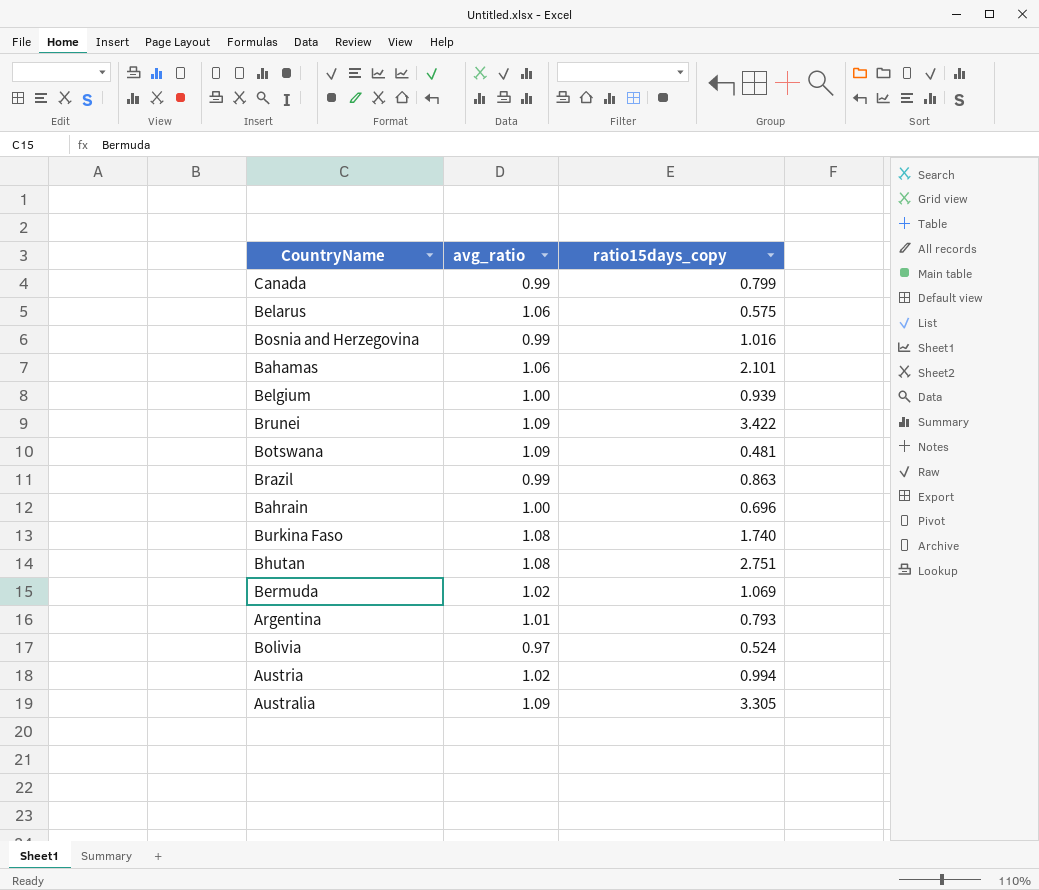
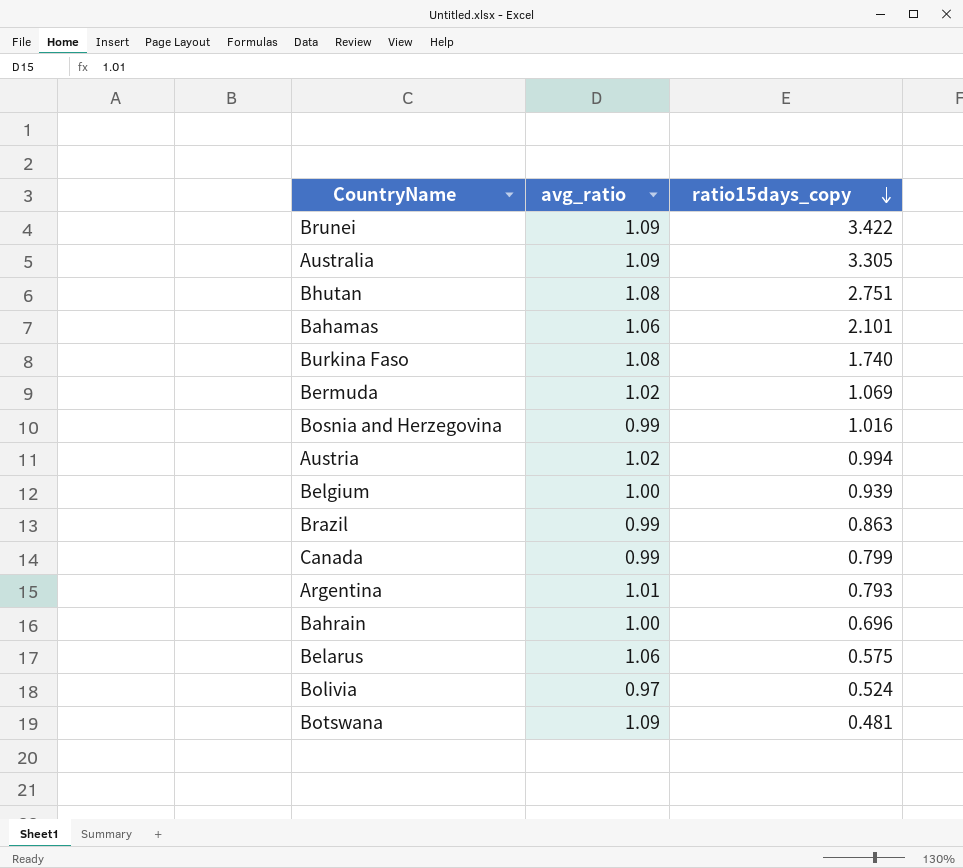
row order: none -> ratio15days_copy descending

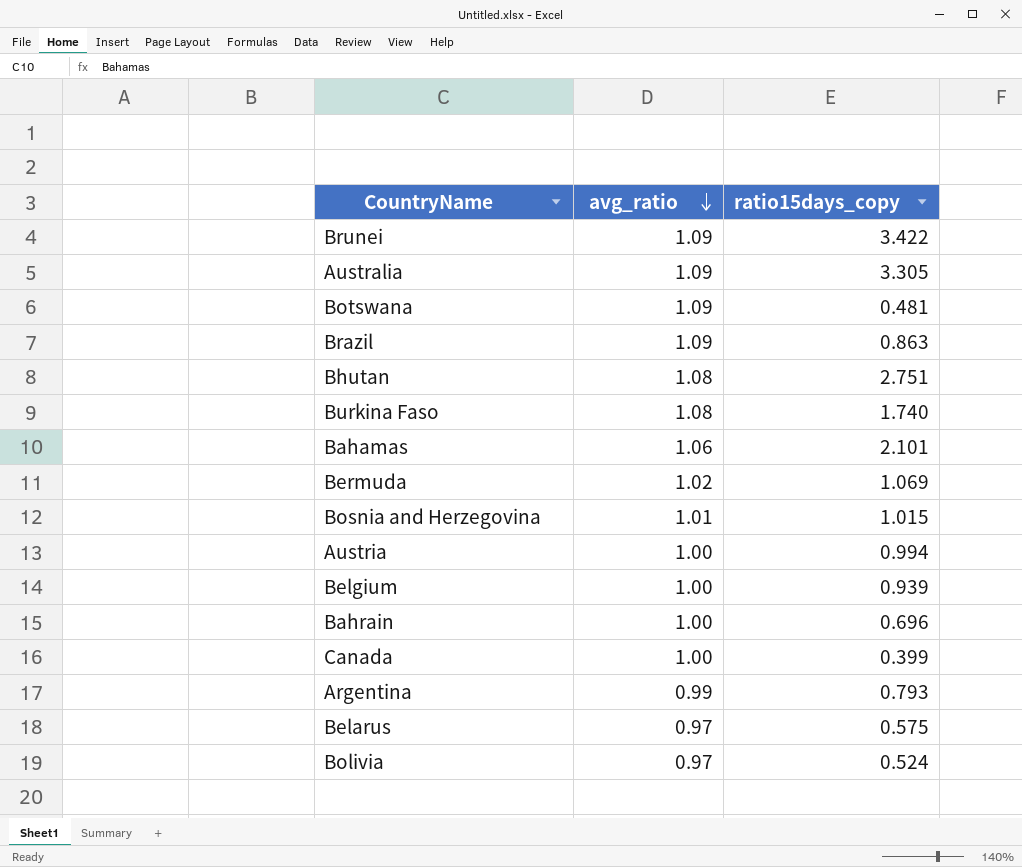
row order: ratio15days_copy descending -> avg_ratio descending
Brazil | avg_ratio: 0.99 -> 1.09
Bosnia and Herzegovina | avg_ratio: 0.99 -> 1.01
Bosnia and Herzegovina | ratio15days_copy: 1.016 -> 1.015
Austria | avg_ratio: 1.02 -> 1.00
Canada | avg_ratio: 0.99 -> 1.00
Canada | ratio15days_copy: 0.799 -> 0.399
Argentina | avg_ratio: 1.01 -> 0.99
Belarus | avg_ratio: 1.06 -> 0.97

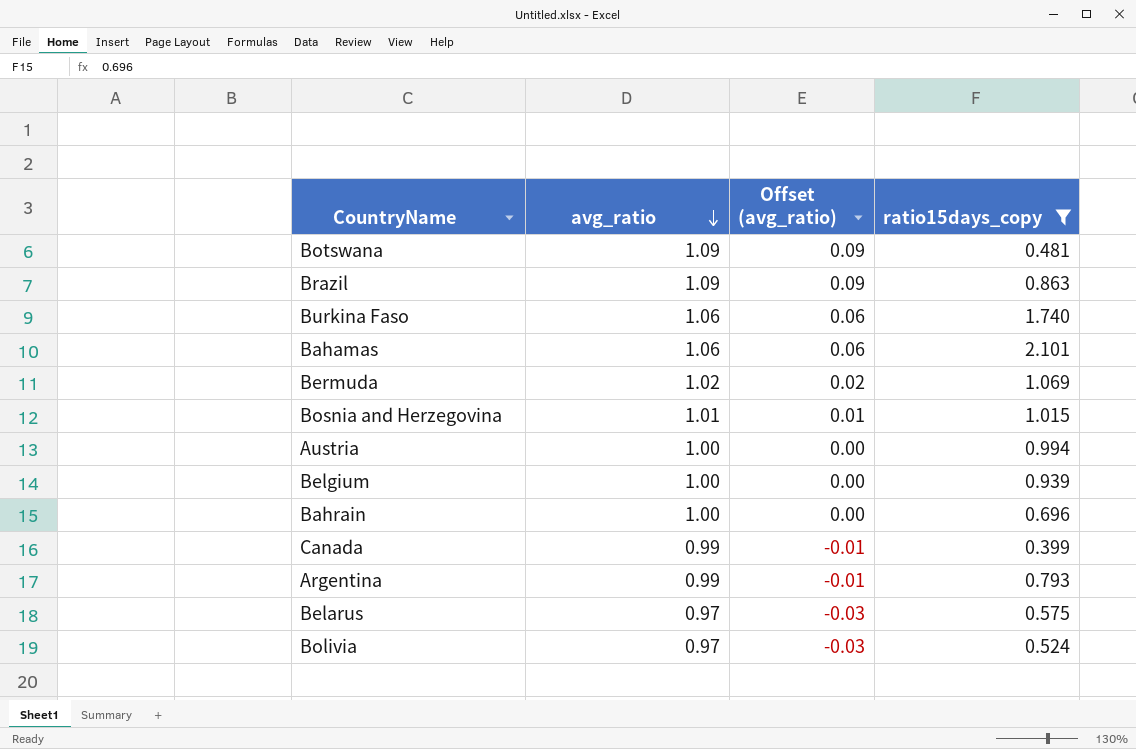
filter: none -> ratio15days_copy <= 2.101
column Offset (avg_ratio) | formula: none -> [avg_ratio] - 1
Burkina Faso | avg_ratio: 1.08 -> 1.06
Canada | avg_ratio: 1.00 -> 0.99

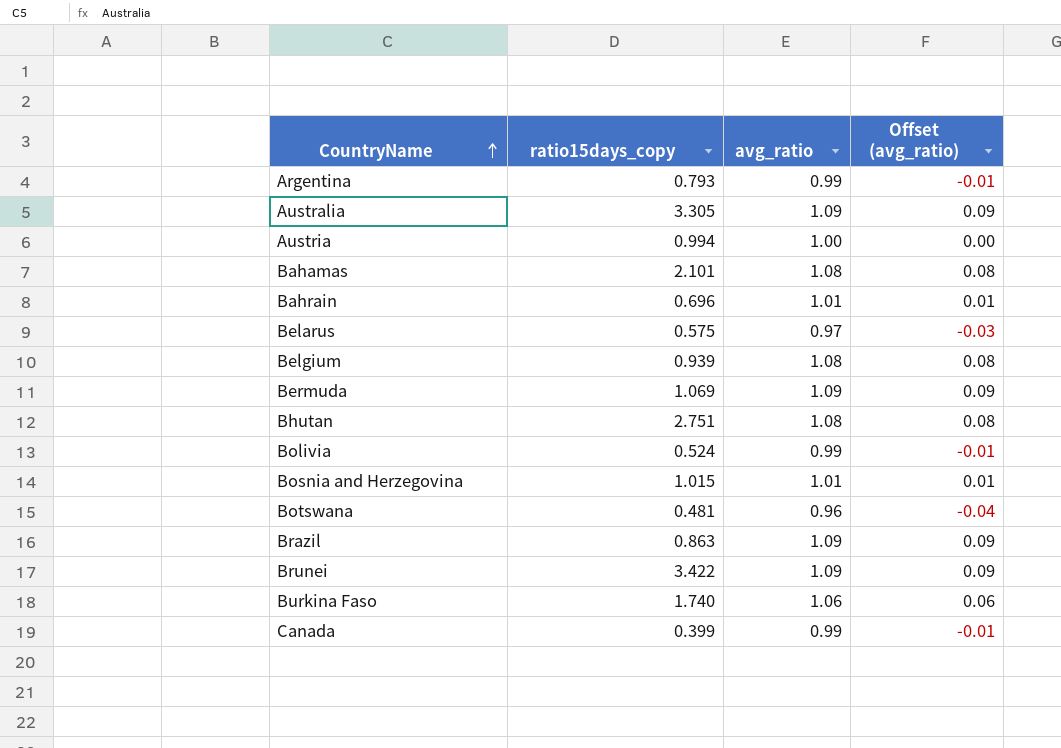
filter: ratio15days_copy <= 2.101 -> none
row order: avg_ratio descending -> CountryName ascending
column ratio15days_copy | position: 4 -> 2
Bahamas | avg_ratio: 1.06 -> 1.08
Bahamas | Offset (avg_ratio): 0.06 -> 0.08
Bahrain | avg_ratio: 1.00 -> 1.01
Bahrain | Offset (avg_ratio): 0.00 -> 0.01
Belgium | avg_ratio: 1.00 -> 1.08
Belgium | Offset (avg_ratio): 0.00 -> 0.08
Bermuda | avg_ratio: 1.02 -> 1.09
Bermuda | Offset (avg_ratio): 0.02 -> 0.09
Bolivia | avg_ratio: 0.97 -> 0.99
Bolivia | Offset (avg_ratio): -0.03 -> -0.01
Botswana | avg_ratio: 1.09 -> 0.96
Botswana | Offset (avg_ratio): 0.09 -> -0.04

